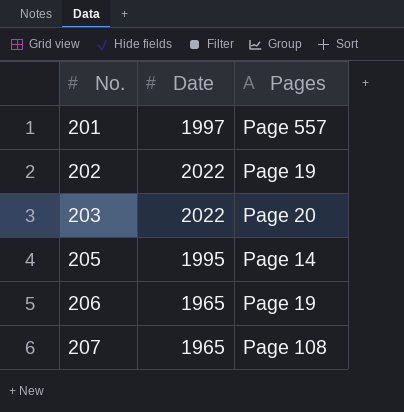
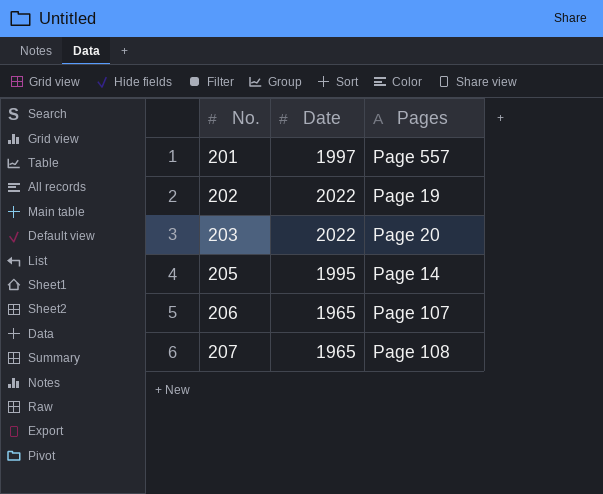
206 | Pages: Page 19 -> Page 107

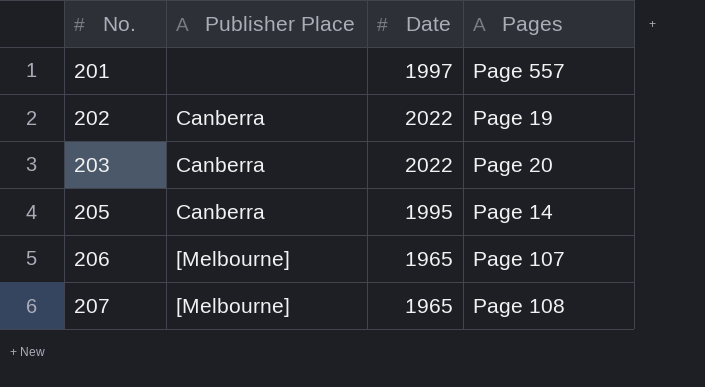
column Publisher Place | position: none -> 2

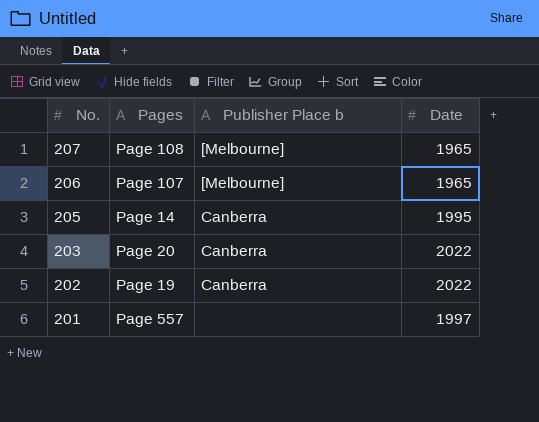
row order: No. ascending -> No. descending
column Pages | position: 4 -> 2
column name: Publisher Place -> Publisher Place b

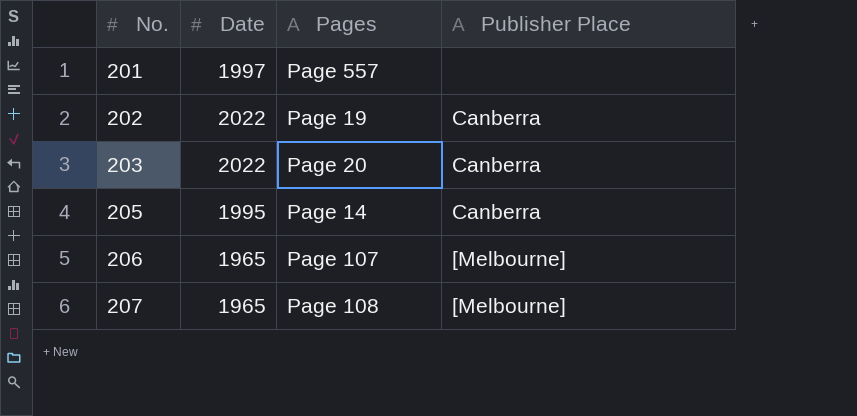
row order: No. descending -> No. ascending
column Date | position: 4 -> 2
column name: Publisher Place b -> Publisher Place

